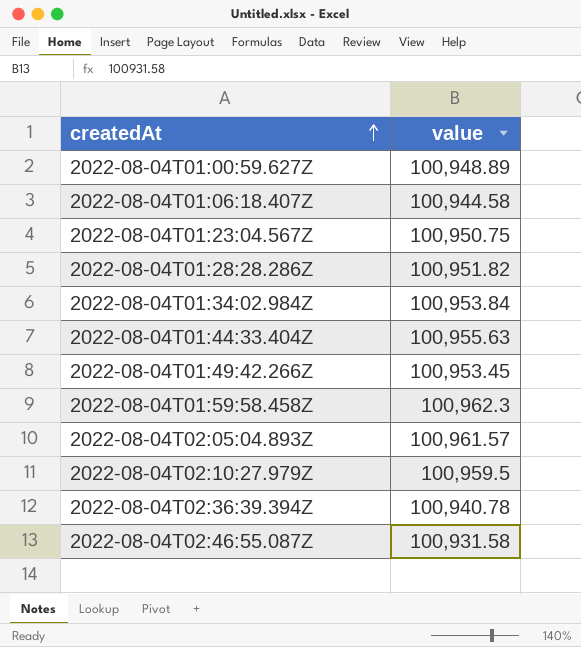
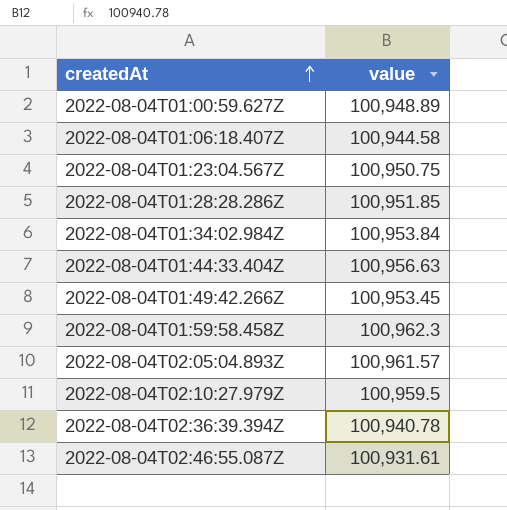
2022-08-04T01:28:28.286Z | value: 100,951.82 -> 100,951.85
2022-08-04T01:44:33.404Z | value: 100,955.63 -> 100,956.63
2022-08-04T02:46:55.087Z | value: 100,931.58 -> 100,931.61

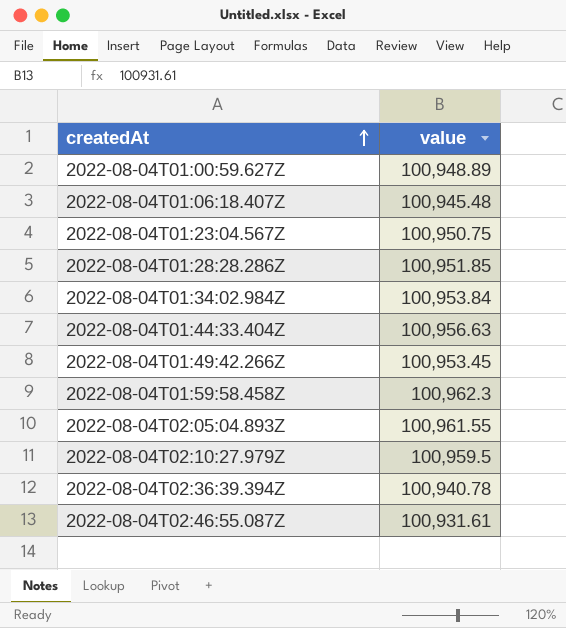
2022-08-04T01:06:18.407Z | value: 100,944.58 -> 100,945.48
2022-08-04T02:05:04.893Z | value: 100,961.57 -> 100,961.55

